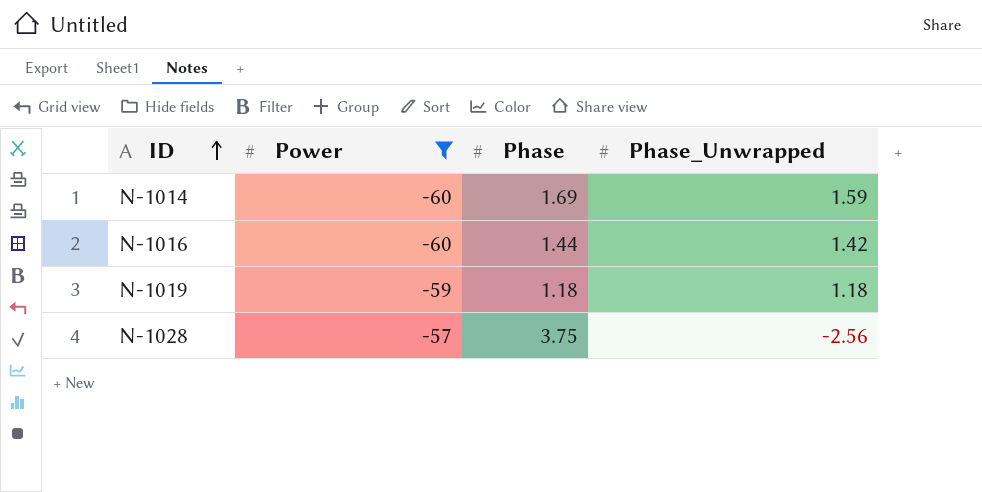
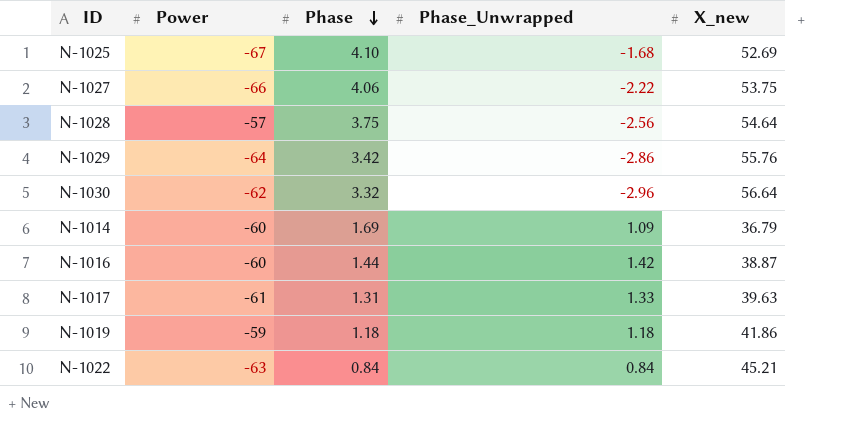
filter: Power >= -60 -> none
row order: ID ascending -> Phase descending
column X_new | position: none -> 5
N-1014 | Phase_Unwrapped: 1.59 -> 1.09

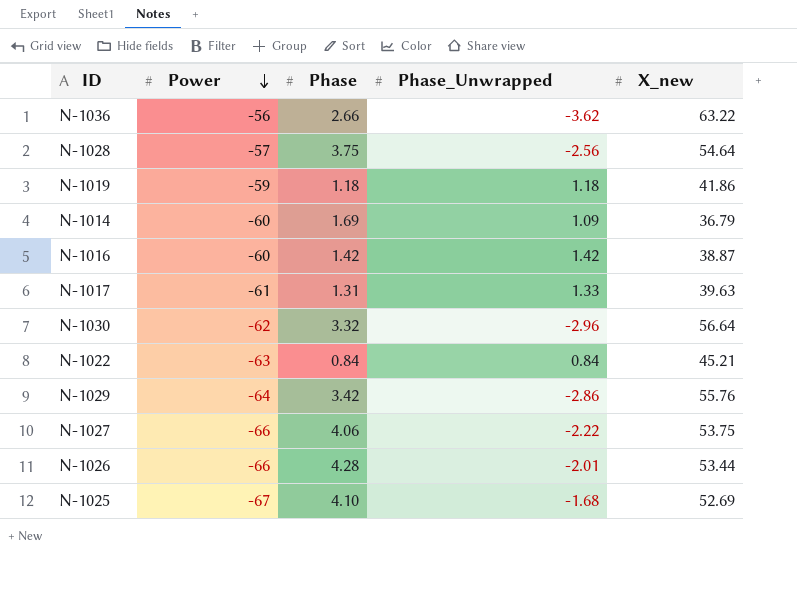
row order: Phase descending -> Power descending
row N-1036: none -> -56 | 2.66 | -3.62 | 63.22
N-1016 | Phase: 1.44 -> 1.42
row N-1026: none -> -66 | 4.28 | -2.01 | 53.44

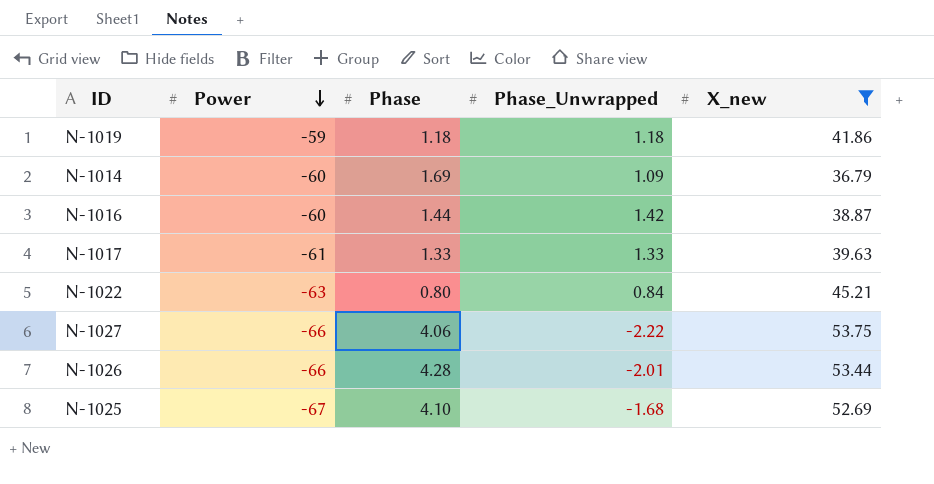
filter: none -> X_new <= 53.75
N-1016 | Phase: 1.42 -> 1.44
N-1017 | Phase: 1.31 -> 1.33
N-1022 | Phase: 0.84 -> 0.80

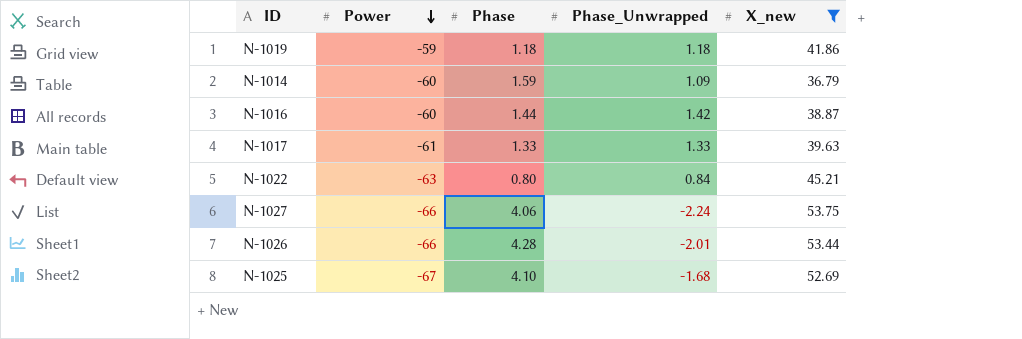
N-1014 | Phase: 1.69 -> 1.59
N-1027 | Phase_Unwrapped: -2.22 -> -2.24

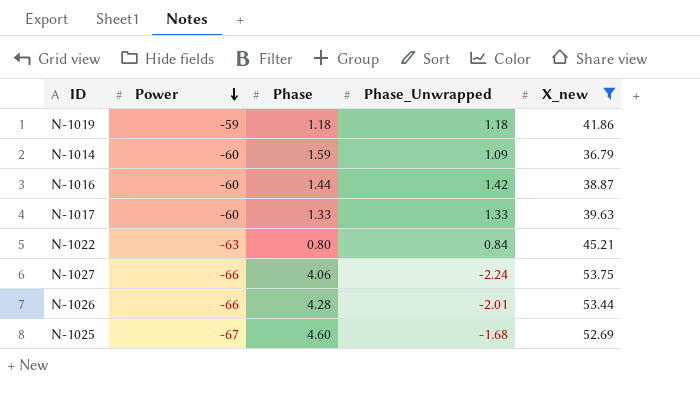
N-1017 | Power: -61 -> -60
N-1025 | Phase: 4.10 -> 4.60

